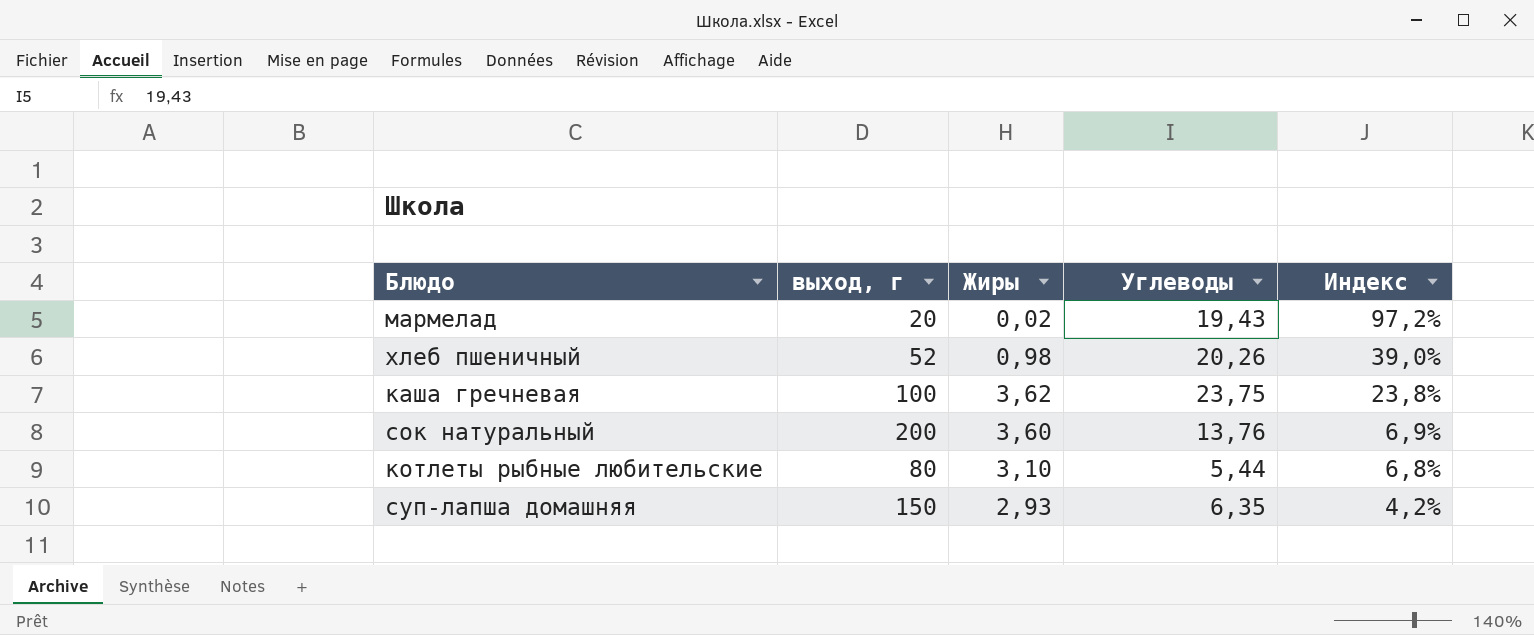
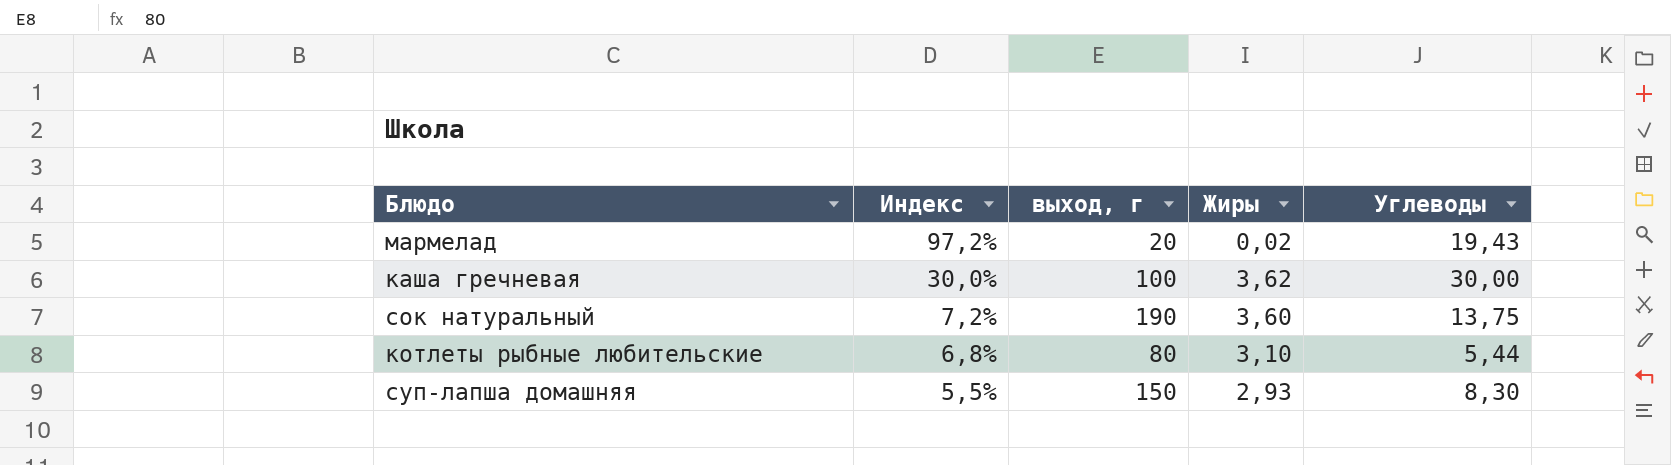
column Индекс | position: 5 -> 2
row хлеб пшеничный: 52 | 0,98 | 20,26 | 39,0% -> none
каша гречневая | Индекс: 23,8% -> 30,0%
каша гречневая | Углеводы: 23,75 -> 30,00
сок натуральный | Индекс: 6,9% -> 7,2%
сок натуральный | выход, г: 200 -> 190
сок натуральный | Углеводы: 13,76 -> 13,75
суп-лапша домашняя | Индекс: 4,2% -> 5,5%
суп-лапша домашняя | Углеводы: 6,35 -> 8,30

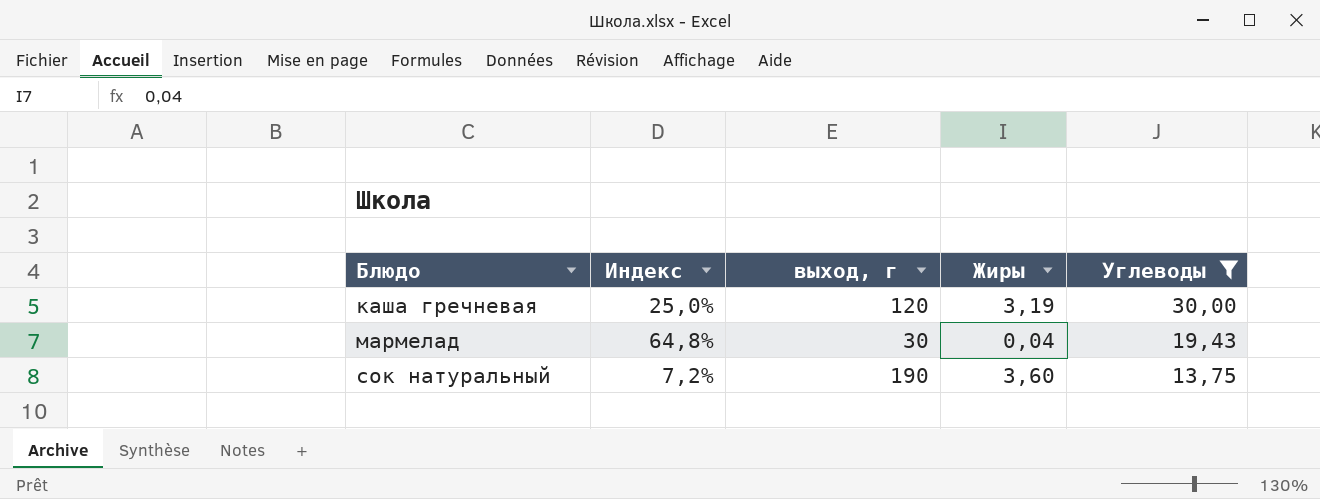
filter: none -> Углеводы >= 13,75
row order: Индекс descending -> Блюдо ascending
каша гречневая | Индекс: 30,0% -> 25,0%
каша гречневая | выход, г: 100 -> 120
каша гречневая | Жиры: 3,62 -> 3,19
мармелад | Индекс: 97,2% -> 64,8%
мармелад | выход, г: 20 -> 30
мармелад | Жиры: 0,02 -> 0,04

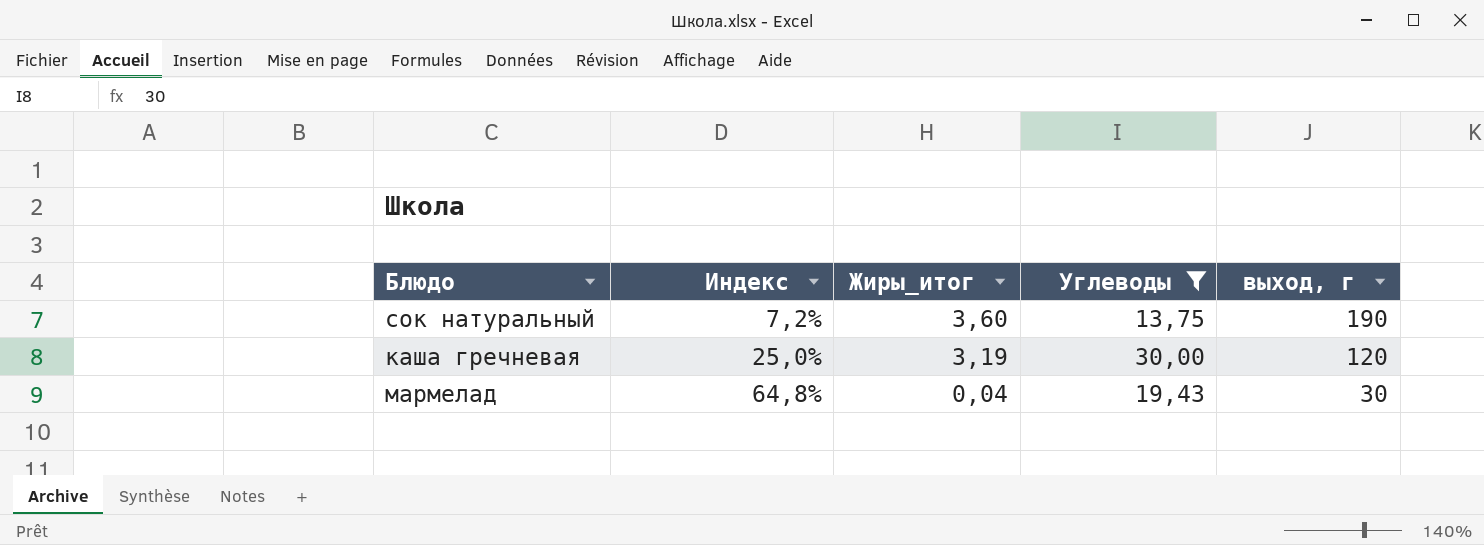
row order: Блюдо ascending -> Индекс ascending
column name: Жиры -> Жиры_итог
column выход, г | position: 3 -> 5

